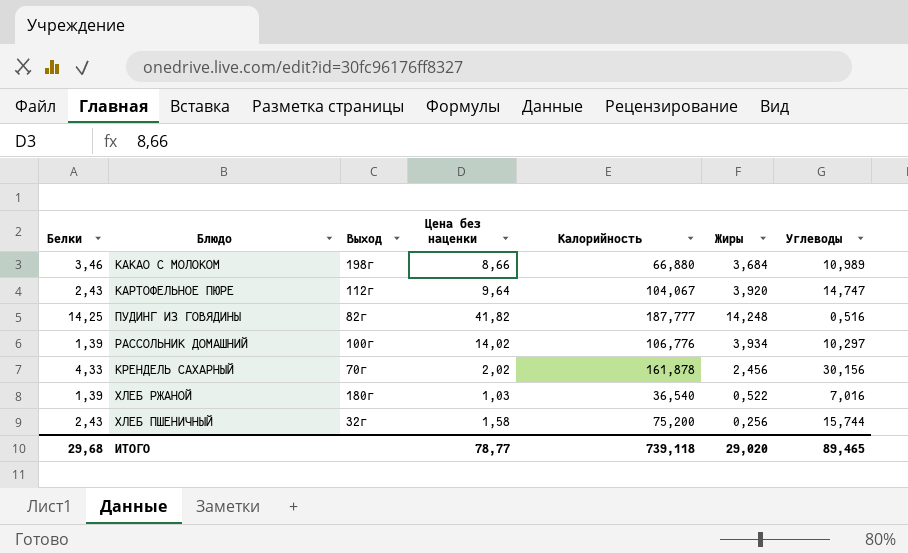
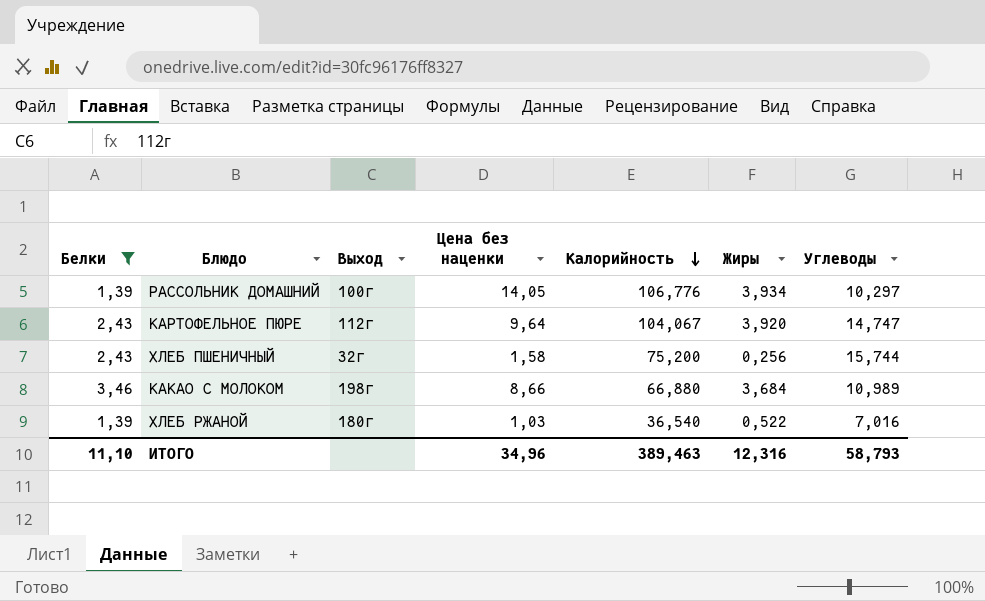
filter: none -> Белки <= 3,46
row order: none -> Калорийность descending
РАССОЛЬНИК ДОМАШНИЙ | Цена без наценки: 14,02 -> 14,05
ИТОГО | Белки: 29,68 -> 11,10
ИТОГО | Цена без наценки: 78,77 -> 34,96
ИТОГО | Калорийность: 739,118 -> 389,463
ИТОГО | Жиры: 29,020 -> 12,316
ИТОГО | Углеводы: 89,465 -> 58,793

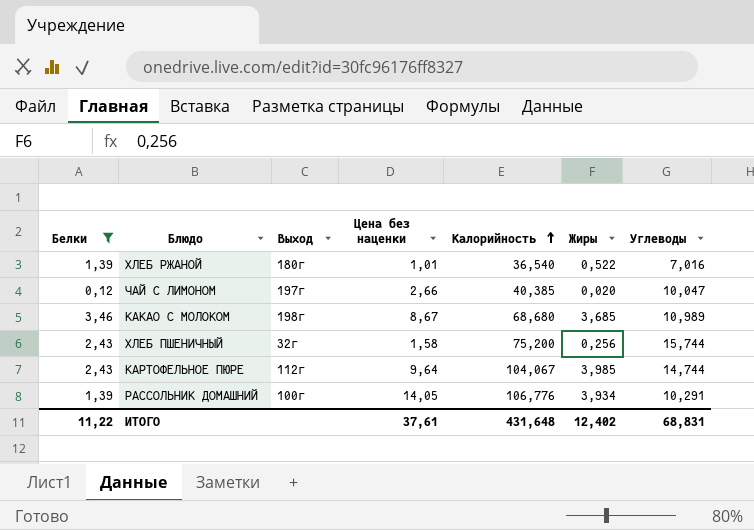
row order: Калорийность descending -> Калорийность ascending
ХЛЕБ РЖАНОЙ | Цена без наценки: 1,03 -> 1,01
row ЧАЙ С ЛИМОНОМ: none -> 0,12 | 197г | 2,66 | 40,385 | 0,020 | 10,047
КАКАО С МОЛОКОМ | Цена без наценки: 8,66 -> 8,67
КАКАО С МОЛОКОМ | Калорийность: 66,880 -> 68,680
КАКАО С МОЛОКОМ | Жиры: 3,684 -> 3,685
КАРТОФЕЛЬНОЕ ПЮРЕ | Жиры: 3,920 -> 3,985
КАРТОФЕЛЬНОЕ ПЮРЕ | Углеводы: 14,747 -> 14,744
РАССОЛЬНИК ДОМАШНИЙ | Углеводы: 10,297 -> 10,291
ИТОГО | Белки: 11,10 -> 11,22
ИТОГО | Цена без наценки: 34,96 -> 37,61
ИТОГО | Калорийность: 389,463 -> 431,648
ИТОГО | Жиры: 12,316 -> 12,402
ИТОГО | Углеводы: 58,793 -> 68,831

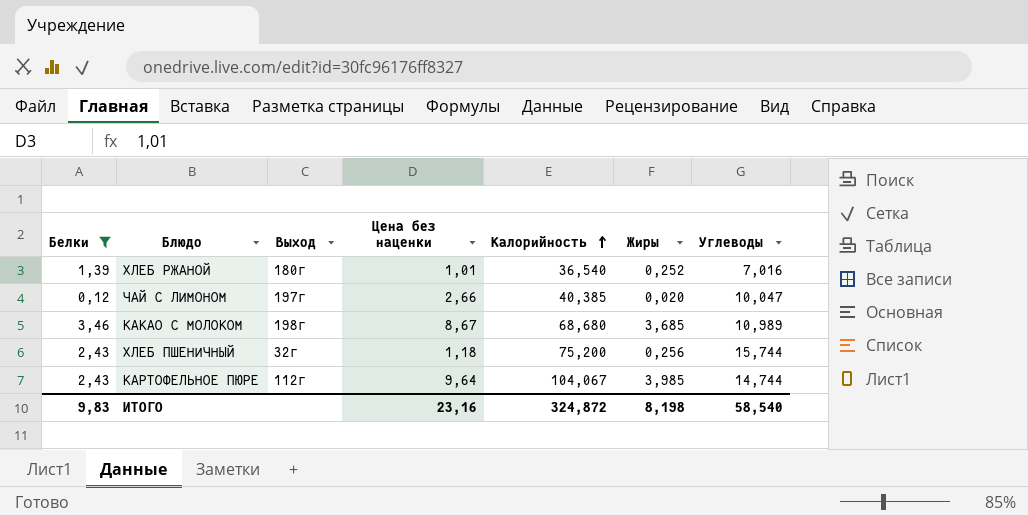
row РАССОЛЬНИК ДОМАШНИЙ: 1,39 | 100г | 14,05 | 106,776 | 3,934 | 10,291 -> none
ХЛЕБ РЖАНОЙ | Жиры: 0,522 -> 0,252
ХЛЕБ ПШЕНИЧНЫЙ | Цена без наценки: 1,58 -> 1,18
ИТОГО | Белки: 11,22 -> 9,83
ИТОГО | Цена без наценки: 37,61 -> 23,16
ИТОГО | Калорийность: 431,648 -> 324,872
ИТОГО | Жиры: 12,402 -> 8,198
ИТОГО | Углеводы: 68,831 -> 58,540

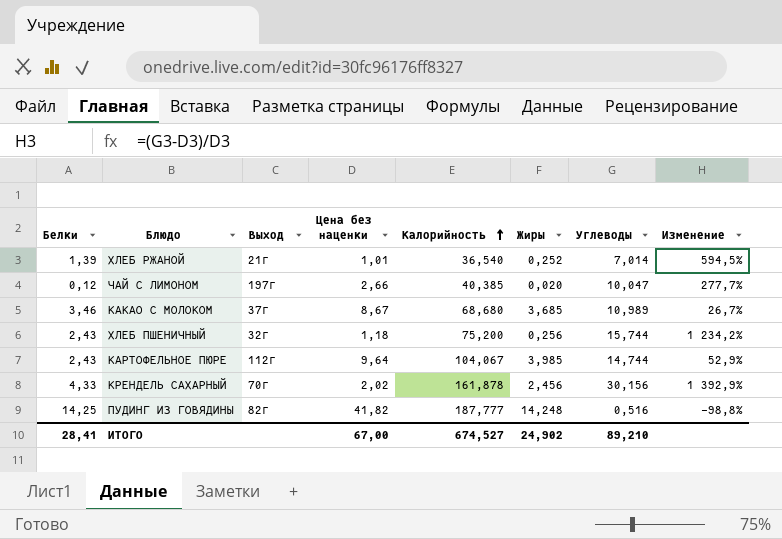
filter: Белки <= 3,46 -> none
column Изменение | formula: none -> ([Углеводы] - [Цена без наценки]) / [Цена без наценки]
ХЛЕБ РЖАНОЙ | Выход: 180г -> 21г
ХЛЕБ РЖАНОЙ | Углеводы: 7,016 -> 7,014
КАКАО С МОЛОКОМ | Выход: 198г -> 37г
ИТОГО | Белки: 9,83 -> 28,41
ИТОГО | Цена без наценки: 23,16 -> 67,00
ИТОГО | Калорийность: 324,872 -> 674,527
ИТОГО | Жиры: 8,198 -> 24,902
ИТОГО | Углеводы: 58,540 -> 89,210

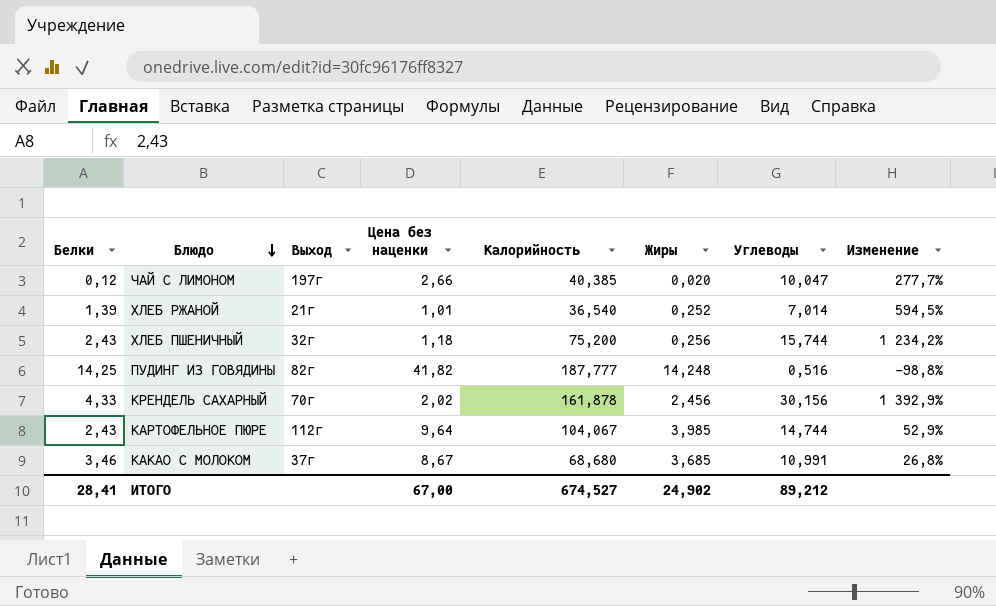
row order: Калорийность ascending -> Блюдо descending
КАКАО С МОЛОКОМ | Углеводы: 10,989 -> 10,991
КАКАО С МОЛОКОМ | Изменение: 26,7% -> 26,8%
ИТОГО | Углеводы: 89,210 -> 89,212

